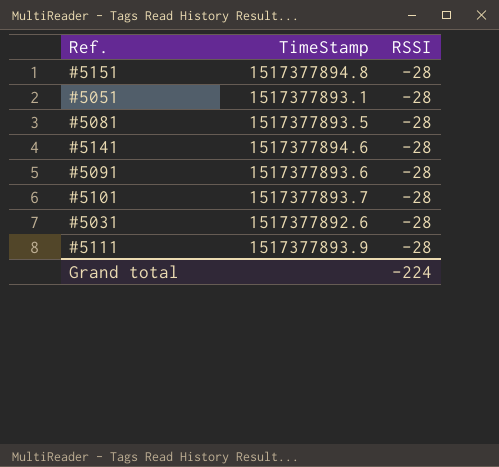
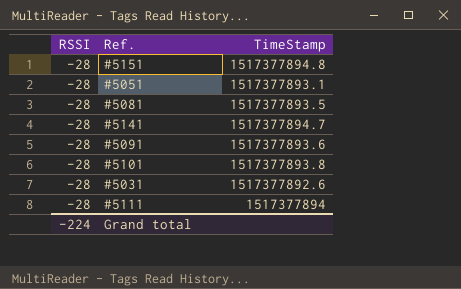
column RSSI | position: 3 -> 1
#5141 | TimeStamp: 1517377894.6 -> 1517377894.7
#5101 | TimeStamp: 1517377893.7 -> 1517377893.8
#5111 | TimeStamp: 1517377893.9 -> 1517377894

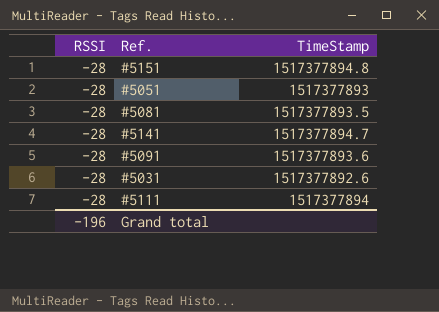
row #5101: -28 | 1517377893.8 -> none
#5051 | TimeStamp: 1517377893.1 -> 1517377893
Grand total | RSSI: -224 -> -196

